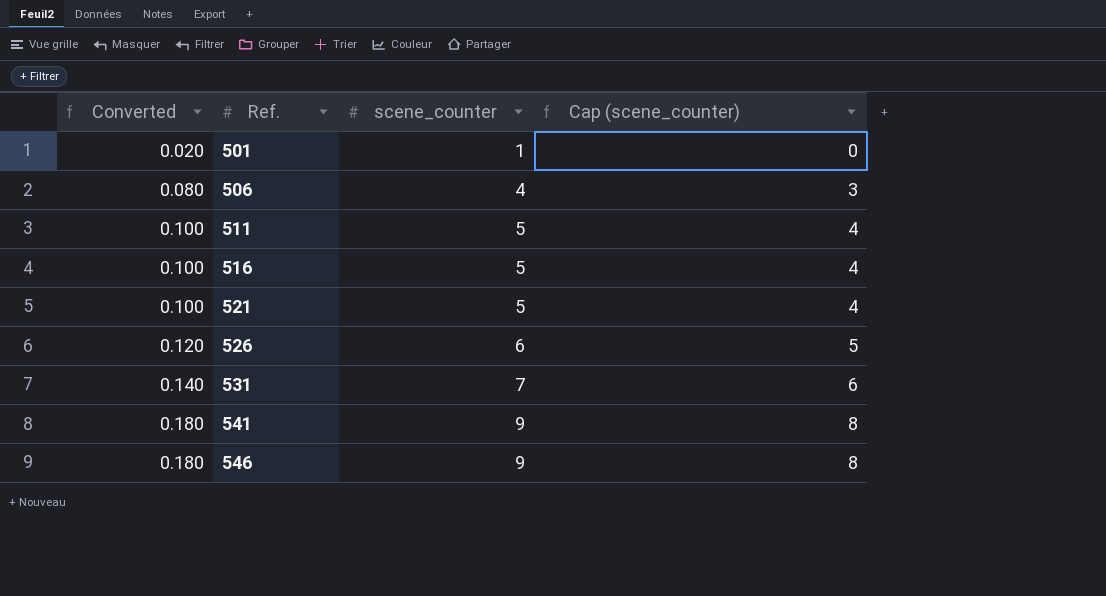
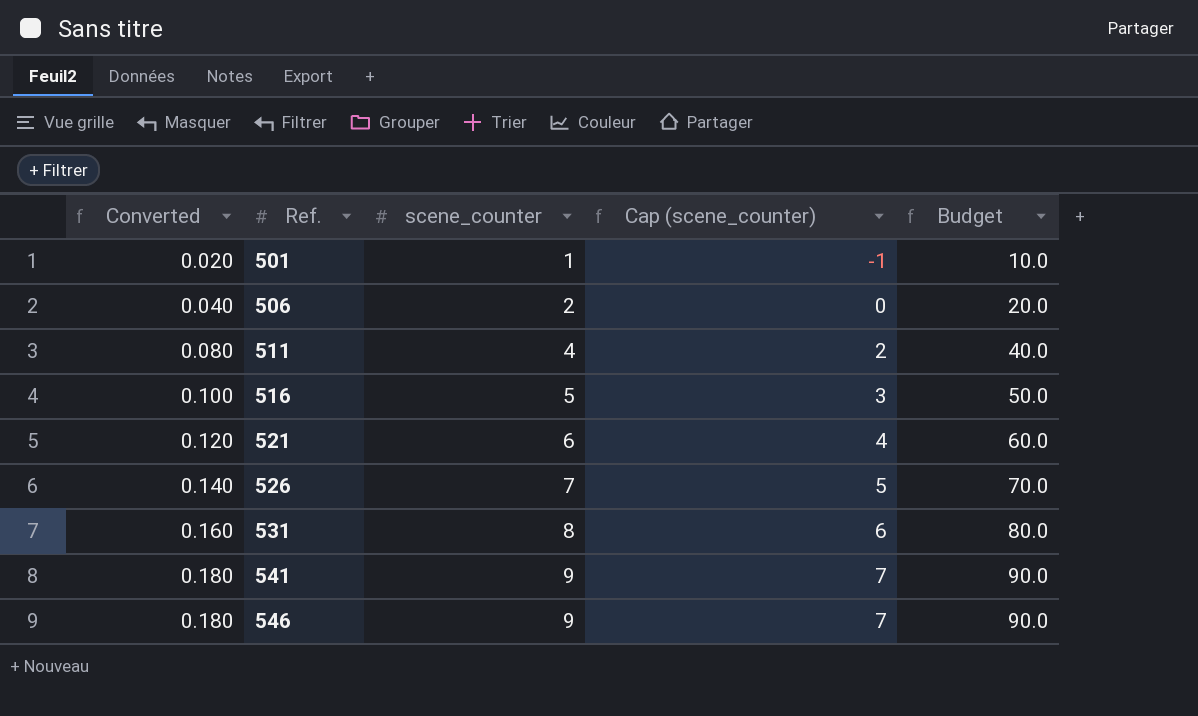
column Cap (scene_counter) | formula: [scene_counter] - 1 -> [scene_counter] - 2
column Budget | formula: none -> [scene_counter] * 10
506 | Converted: 0.080 -> 0.040
506 | scene_counter: 4 -> 2
511 | Converted: 0.100 -> 0.080
511 | scene_counter: 5 -> 4
521 | Converted: 0.100 -> 0.120
521 | scene_counter: 5 -> 6
526 | Converted: 0.120 -> 0.140
526 | scene_counter: 6 -> 7
531 | Converted: 0.140 -> 0.160
531 | scene_counter: 7 -> 8

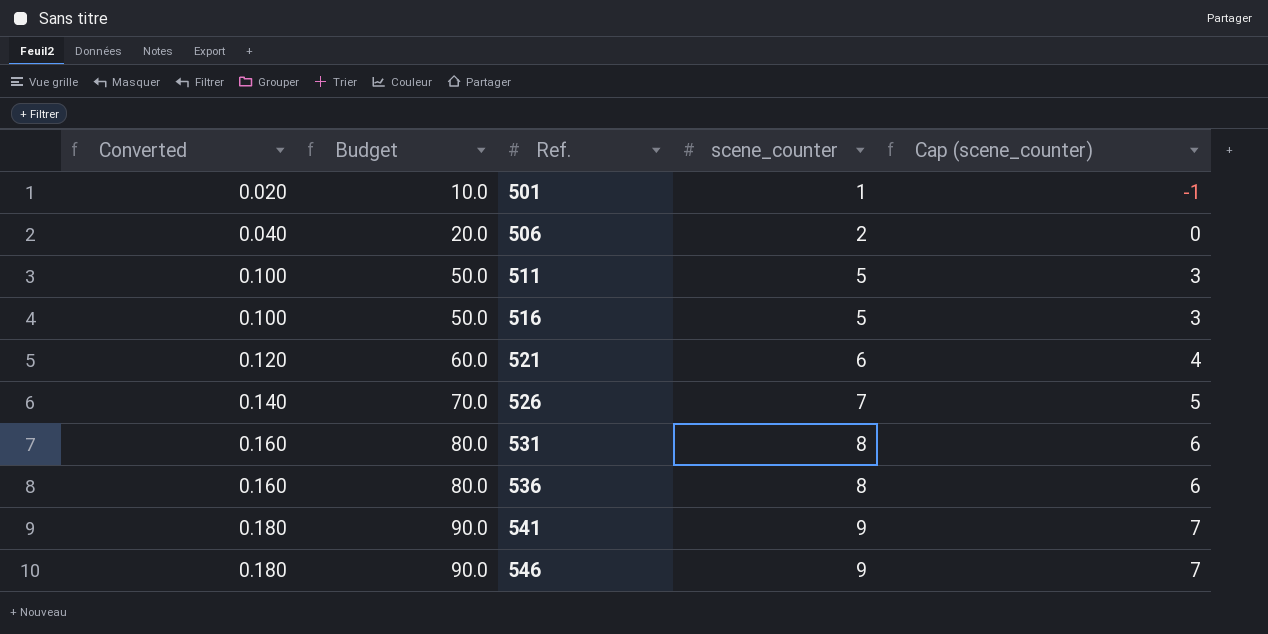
column Budget | position: 5 -> 2
511 | Converted: 0.080 -> 0.100
511 | Budget: 40.0 -> 50.0
511 | scene_counter: 4 -> 5
511 | Cap (scene_counter): 2 -> 3
row 536: none -> 0.160 | 80.0 | 8 | 6

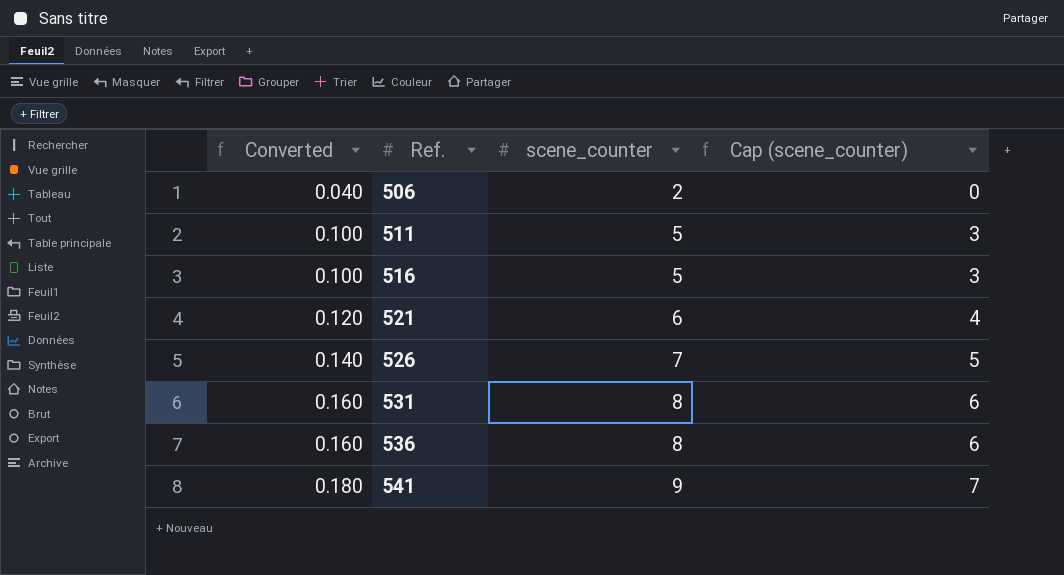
column Budget | formula: [scene_counter] * 10 -> none
row 501: 0.020 | 10.0 | 1 | -1 -> none
row 546: 0.180 | 90.0 | 9 | 7 -> none

